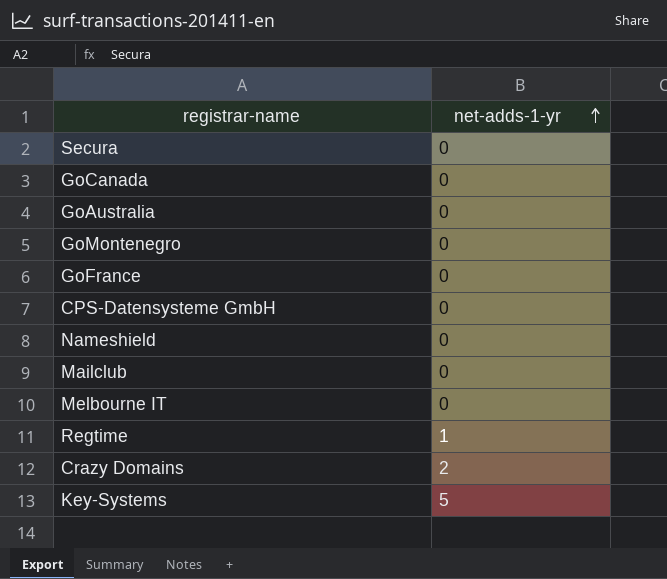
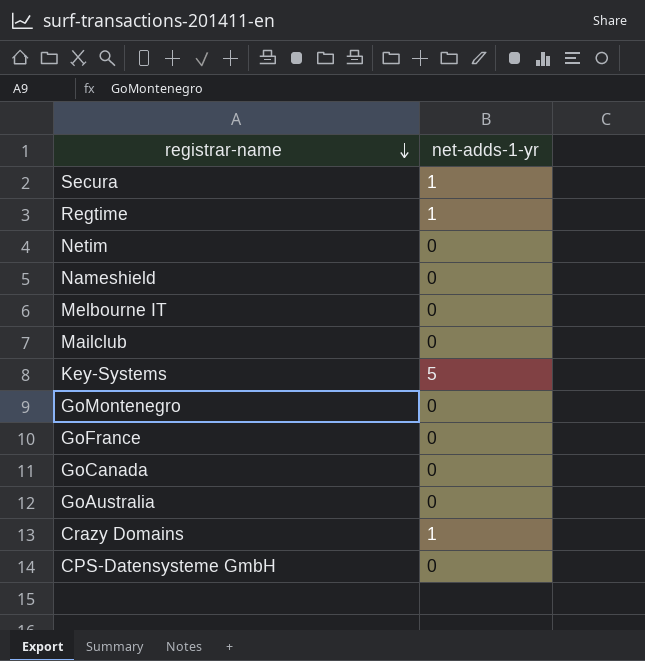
row order: net-adds-1-yr ascending -> registrar-name descending
Secura | net-adds-1-yr: 0 -> 1
row Netim: none -> 0
Crazy Domains | net-adds-1-yr: 2 -> 1

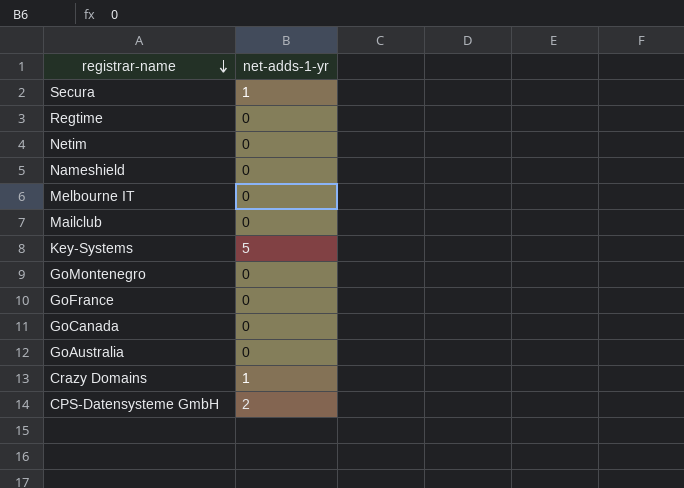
Regtime | net-adds-1-yr: 1 -> 0
CPS-Datensysteme GmbH | net-adds-1-yr: 0 -> 2

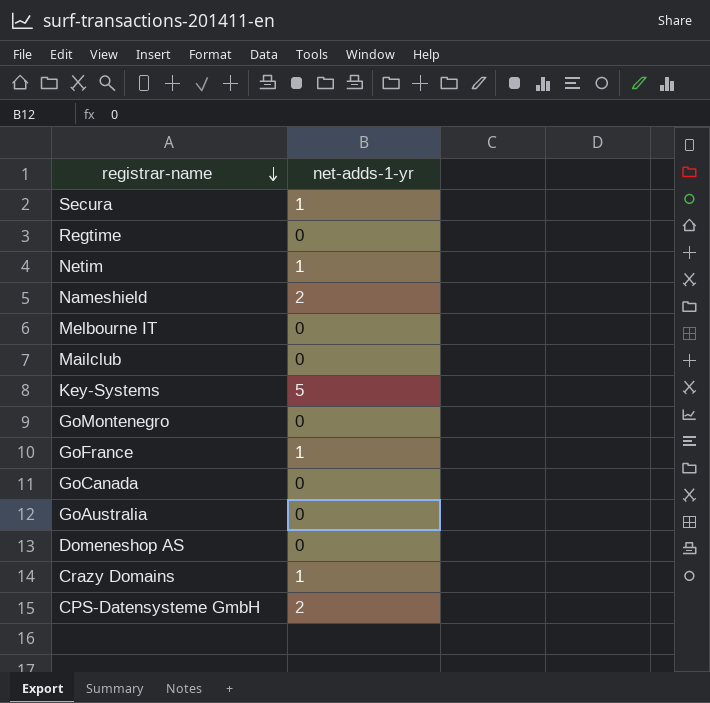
Netim | net-adds-1-yr: 0 -> 1
Nameshield | net-adds-1-yr: 0 -> 2
GoFrance | net-adds-1-yr: 0 -> 1
row Domeneshop AS: none -> 0

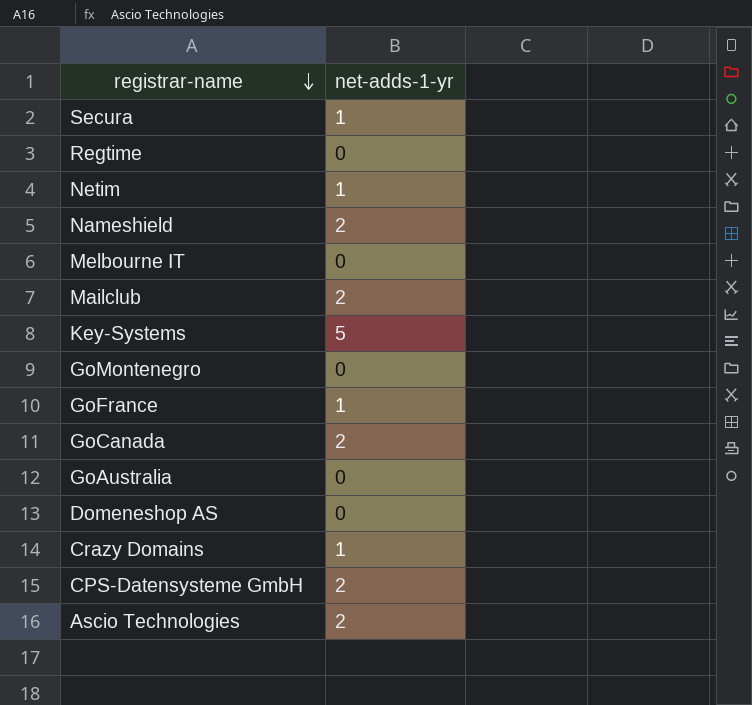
Mailclub | net-adds-1-yr: 0 -> 2
GoCanada | net-adds-1-yr: 0 -> 2
row Ascio Technologies: none -> 2

